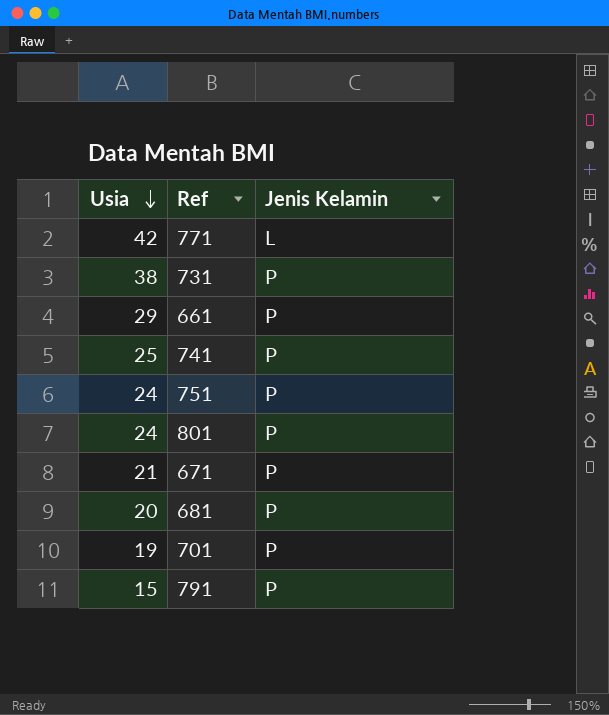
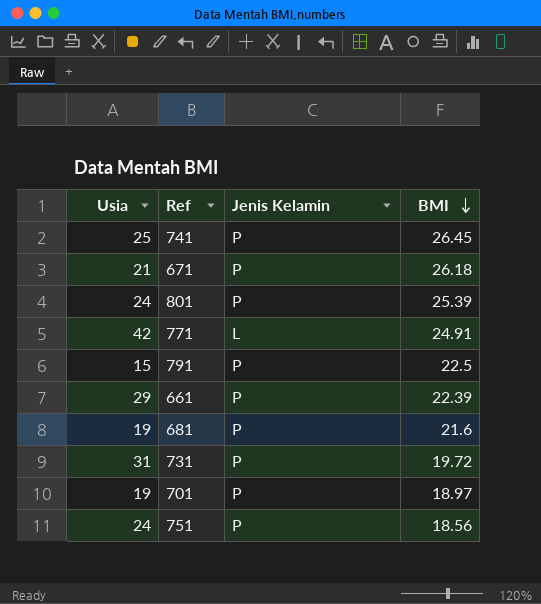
row order: Usia descending -> BMI descending
column BMI | position: none -> 4
681 | Usia: 20 -> 19
731 | Usia: 38 -> 31

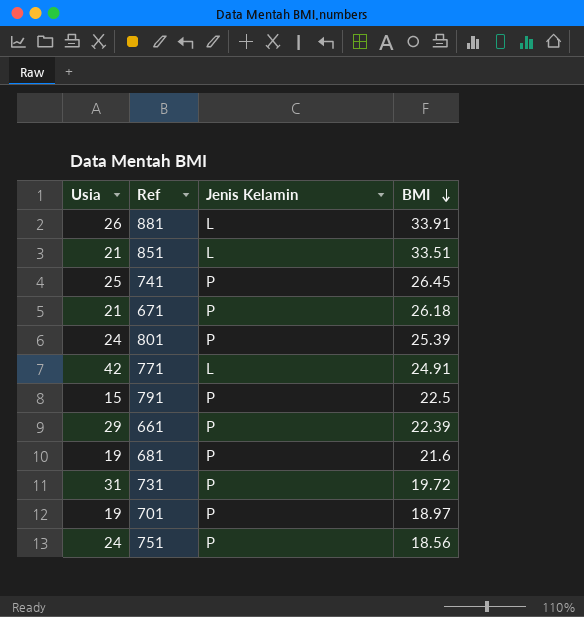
row 881: none -> 26 | L | 33.91
row 851: none -> 21 | L | 33.51

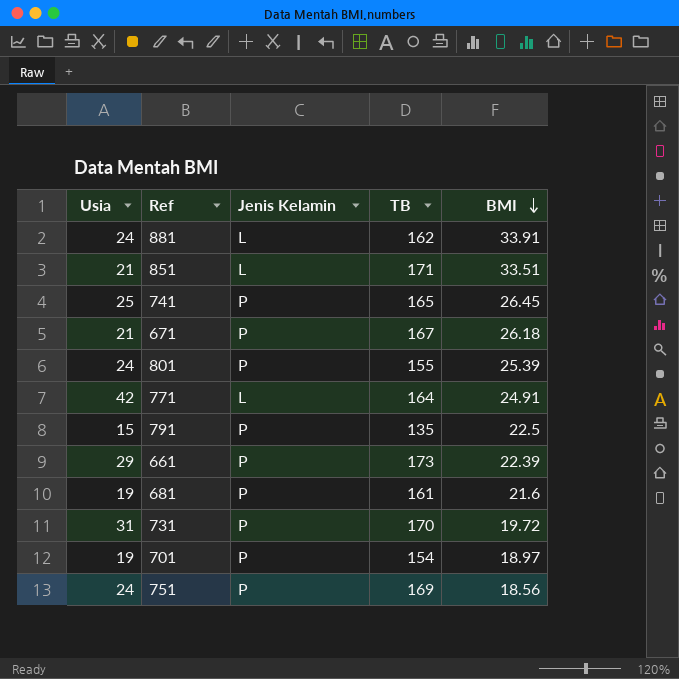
column TB | position: none -> 4
881 | Usia: 26 -> 24

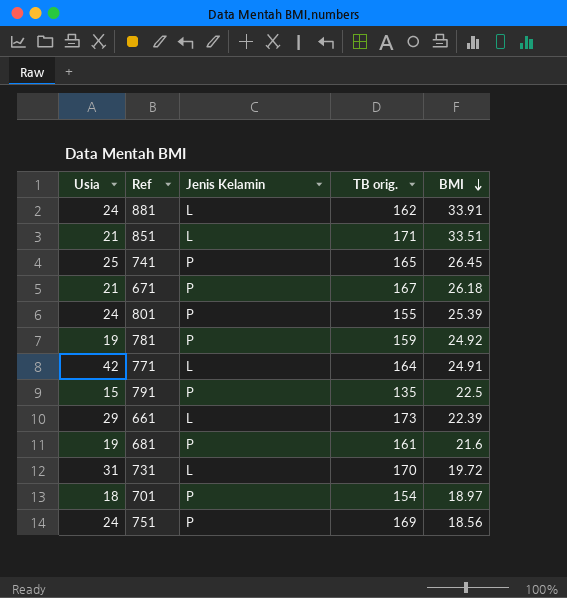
column name: TB -> TB orig.
row 781: none -> 19 | P | 159 | 24.92
661 | Jenis Kelamin: P -> L
731 | Jenis Kelamin: P -> L
701 | Usia: 19 -> 18

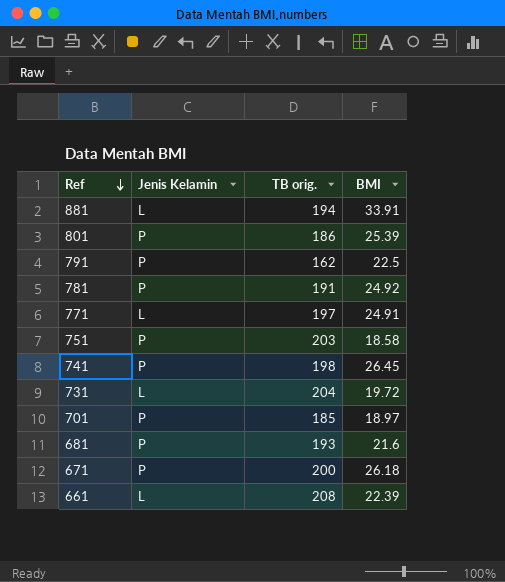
row order: BMI descending -> Ref descending
column Usia | position: 1 -> none
row 851: 21 | L | 171 | 33.51 -> none
881 | TB orig.: 162 -> 194
801 | TB orig.: 155 -> 186
791 | TB orig.: 135 -> 162
781 | TB orig.: 159 -> 191
771 | TB orig.: 164 -> 197
751 | TB orig.: 169 -> 203
751 | BMI: 18.56 -> 18.58
741 | TB orig.: 165 -> 198
731 | TB orig.: 170 -> 204
701 | TB orig.: 154 -> 185
681 | TB orig.: 161 -> 193
671 | TB orig.: 167 -> 200
661 | TB orig.: 173 -> 208

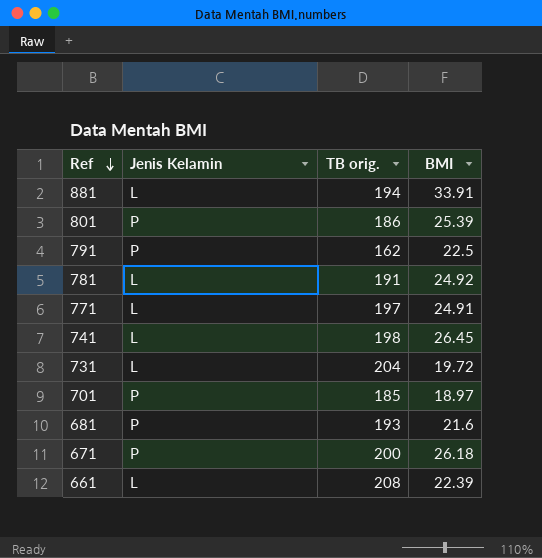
row 751: P | 203 | 18.58 -> none
781 | Jenis Kelamin: P -> L
741 | Jenis Kelamin: P -> L

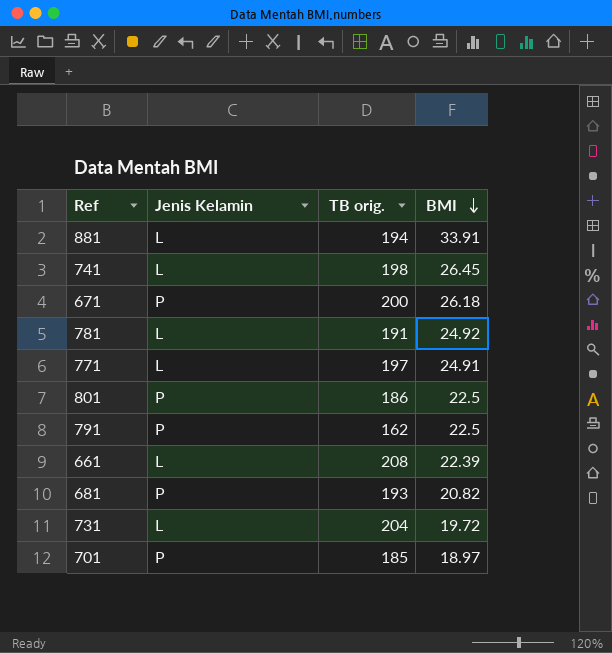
row order: Ref descending -> BMI descending
801 | BMI: 25.39 -> 22.5
681 | BMI: 21.6 -> 20.82

